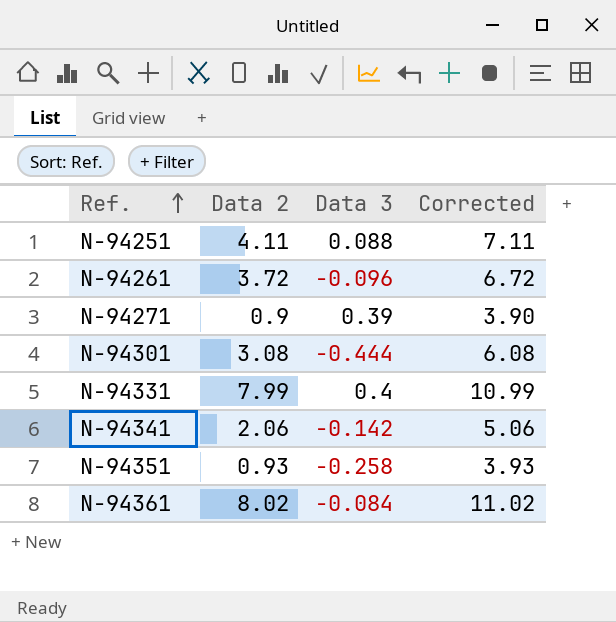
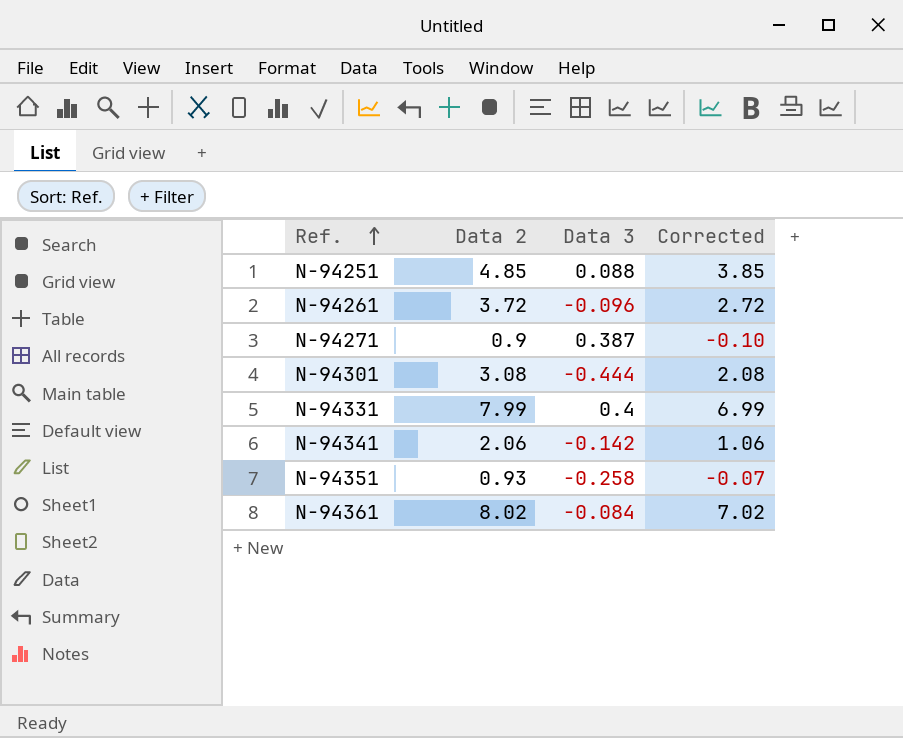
column Corrected | formula: [Data 2] + 3 -> [Data 2] - 1
N-94251 | Data 2: 4.11 -> 4.85
N-94271 | Data 3: 0.39 -> 0.387

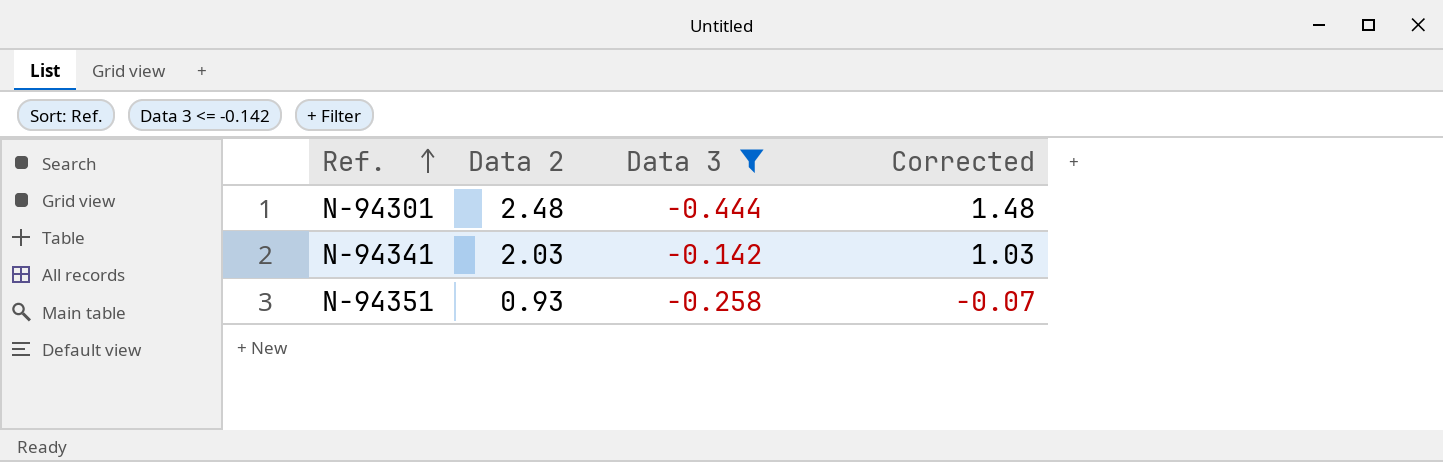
filter: none -> Data 3 <= -0.142
N-94301 | Data 2: 3.08 -> 2.48
N-94301 | Corrected: 2.08 -> 1.48
N-94341 | Data 2: 2.06 -> 2.03
N-94341 | Corrected: 1.06 -> 1.03

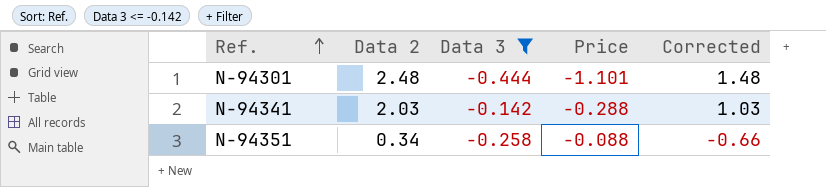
column Price | formula: none -> [Data 2] * [Data 3]
N-94351 | Data 2: 0.93 -> 0.34
N-94351 | Corrected: -0.07 -> -0.66

